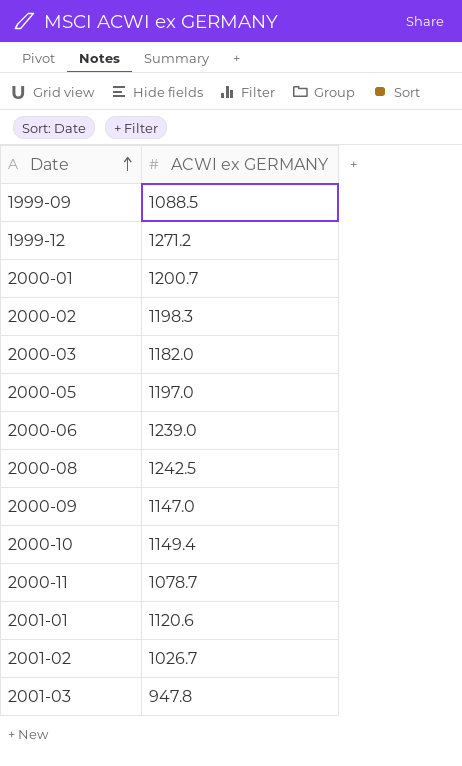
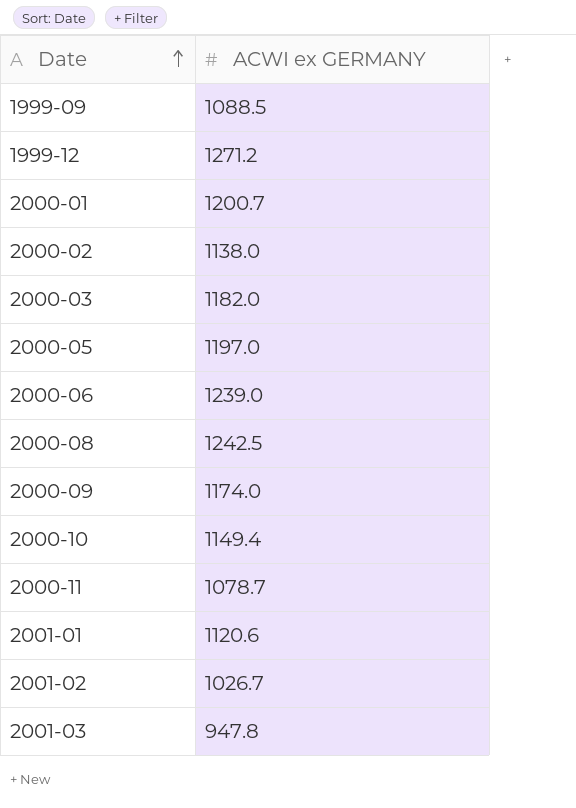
2000-02 | ACWI ex GERMANY: 1198.3 -> 1138.0
2000-09 | ACWI ex GERMANY: 1147.0 -> 1174.0

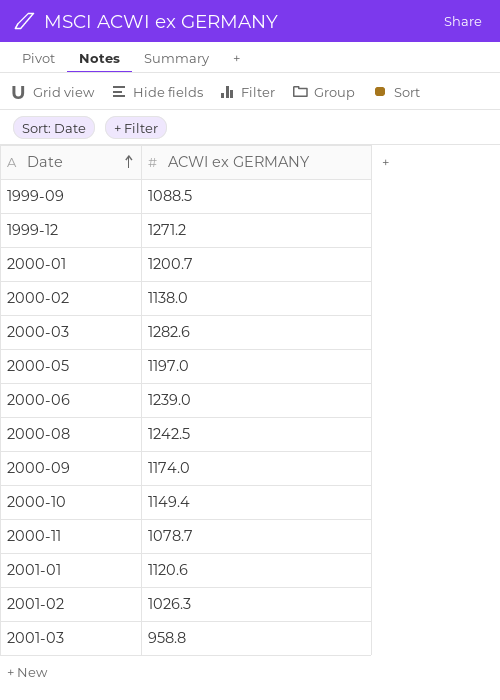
2000-03 | ACWI ex GERMANY: 1182.0 -> 1282.6
2001-02 | ACWI ex GERMANY: 1026.7 -> 1026.3
2001-03 | ACWI ex GERMANY: 947.8 -> 958.8

